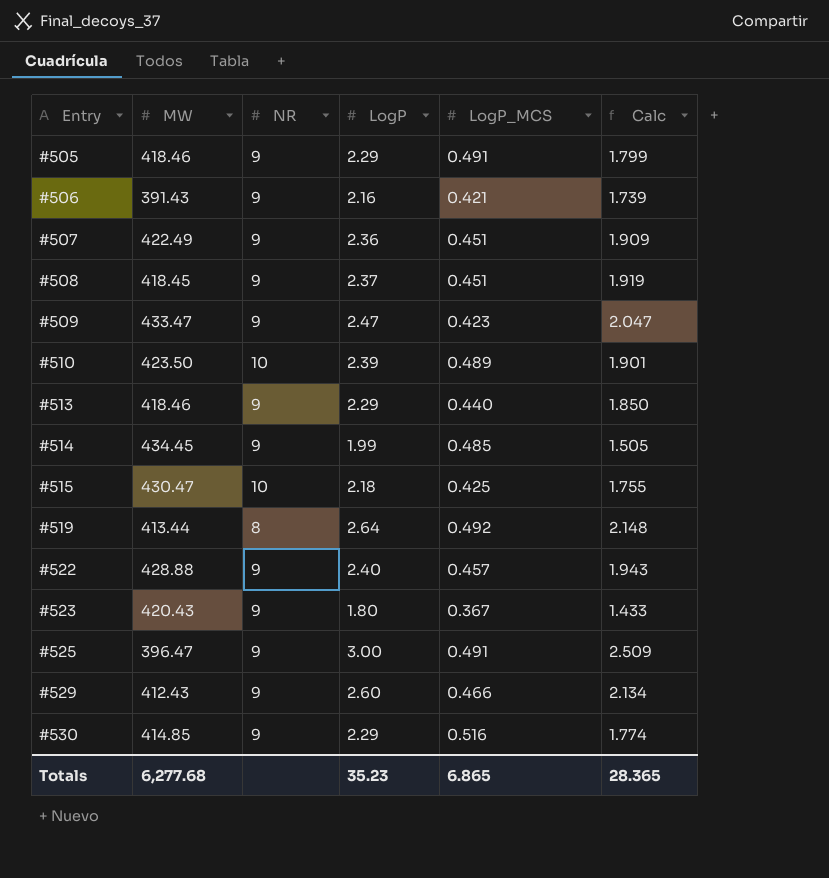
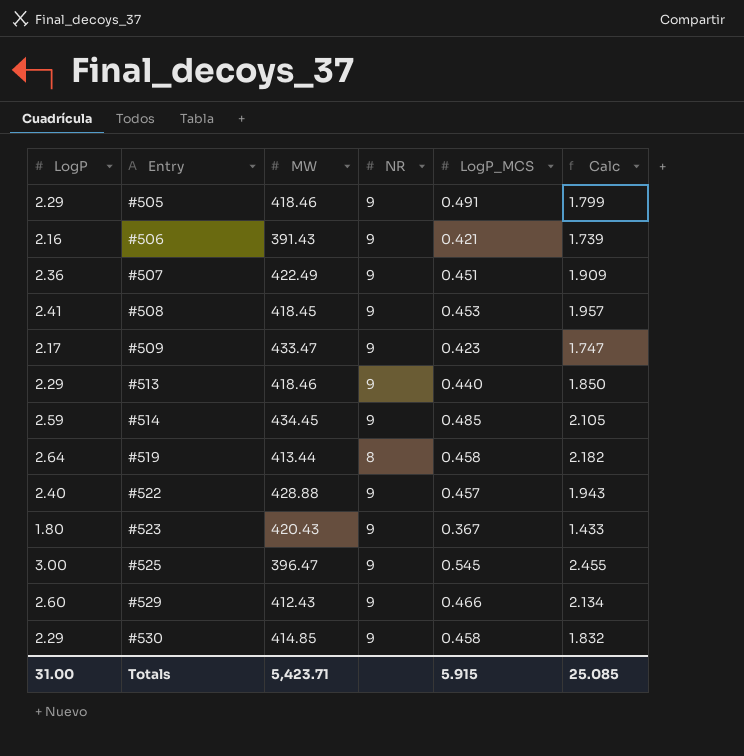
column LogP | position: 4 -> 1
row #510: 423.50 | 10 | 2.39 | 0.489 | 1.901 -> none
row #515: 430.47 | 10 | 2.18 | 0.425 | 1.755 -> none
#508 | LogP: 2.37 -> 2.41
#508 | LogP_MCS: 0.451 -> 0.453
#508 | Calc: 1.919 -> 1.957
#509 | LogP: 2.47 -> 2.17
#509 | Calc: 2.047 -> 1.747
#514 | LogP: 1.99 -> 2.59
#514 | Calc: 1.505 -> 2.105
#519 | LogP_MCS: 0.492 -> 0.458
#519 | Calc: 2.148 -> 2.182
#525 | LogP_MCS: 0.491 -> 0.545
#525 | Calc: 2.509 -> 2.455
#530 | LogP_MCS: 0.516 -> 0.458
#530 | Calc: 1.774 -> 1.832
Totals | LogP: 35.23 -> 31.00
Totals | MW: 6,277.68 -> 5,423.71
Totals | LogP_MCS: 6.865 -> 5.915
Totals | Calc: 28.365 -> 25.085

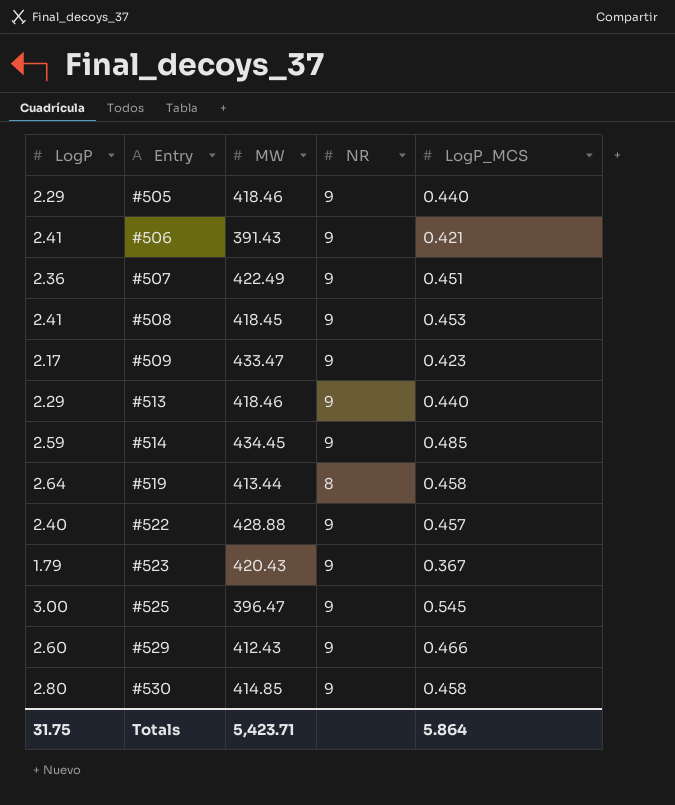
column Calc | formula: [LogP] - [LogP_MCS] -> none
#505 | LogP_MCS: 0.491 -> 0.440
#506 | LogP: 2.16 -> 2.41
#523 | LogP: 1.80 -> 1.79
#530 | LogP: 2.29 -> 2.80
Totals | LogP: 31.00 -> 31.75
Totals | LogP_MCS: 5.915 -> 5.864

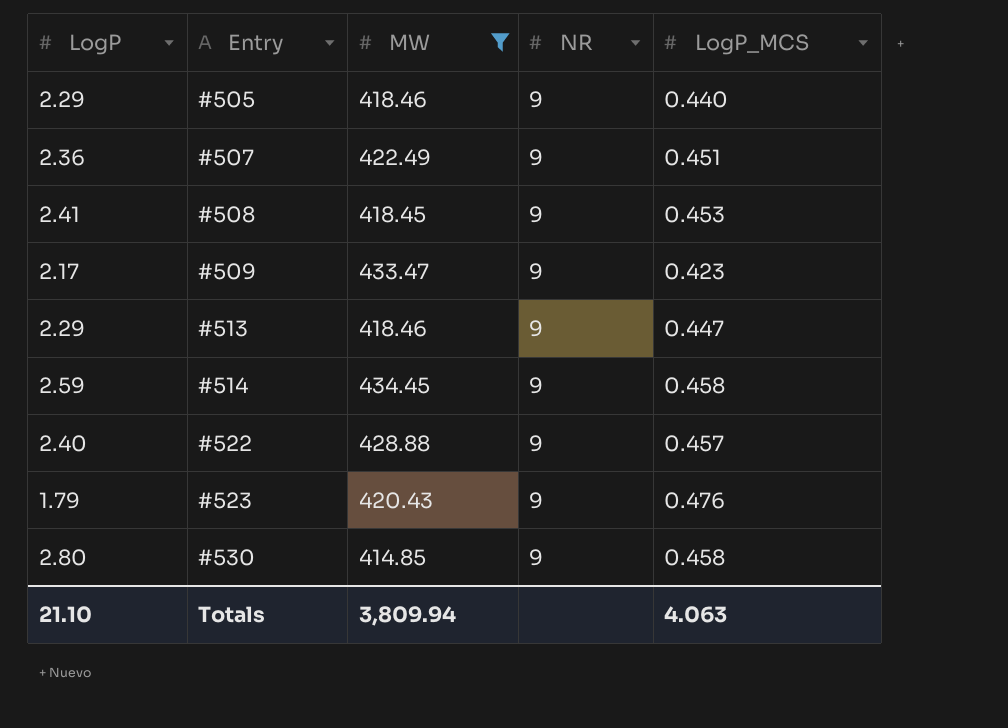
filter: none -> MW >= 414.85
#513 | LogP_MCS: 0.440 -> 0.447
#514 | LogP_MCS: 0.485 -> 0.458
#523 | LogP_MCS: 0.367 -> 0.476
Totals | LogP: 31.75 -> 21.10
Totals | MW: 5,423.71 -> 3,809.94
Totals | LogP_MCS: 5.864 -> 4.063

